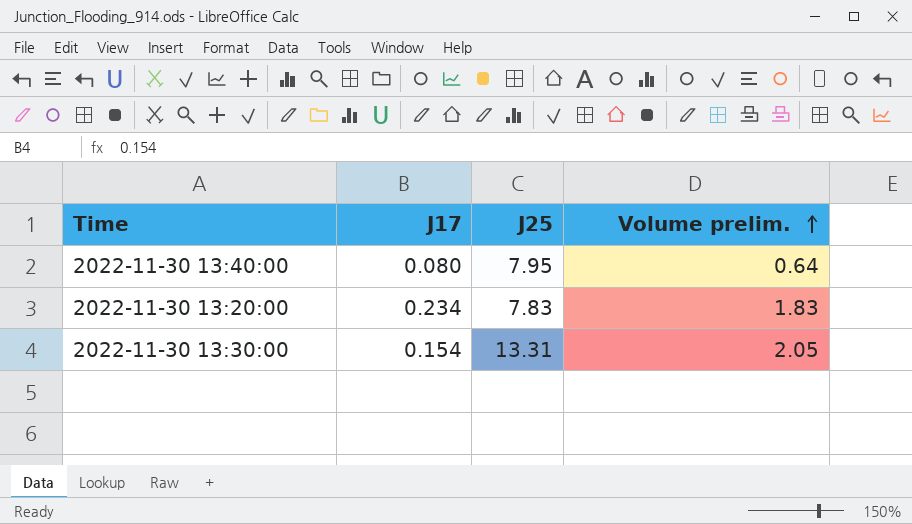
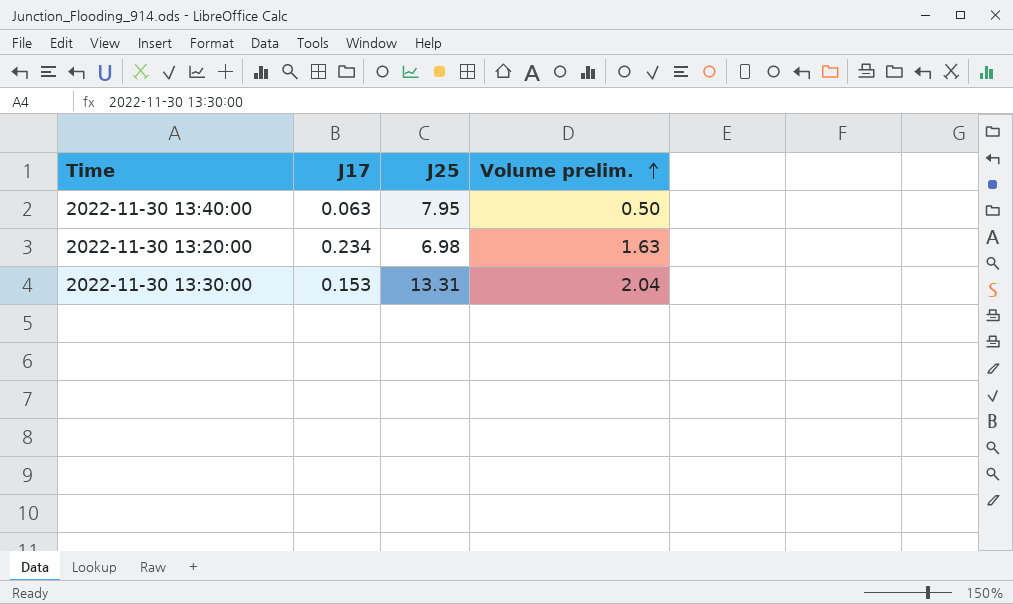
2022-11-30 13:40:00 | J17: 0.080 -> 0.063
2022-11-30 13:40:00 | Volume prelim.: 0.64 -> 0.50
2022-11-30 13:20:00 | J25: 7.83 -> 6.98
2022-11-30 13:20:00 | Volume prelim.: 1.83 -> 1.63
2022-11-30 13:30:00 | J17: 0.154 -> 0.153
2022-11-30 13:30:00 | Volume prelim.: 2.05 -> 2.04

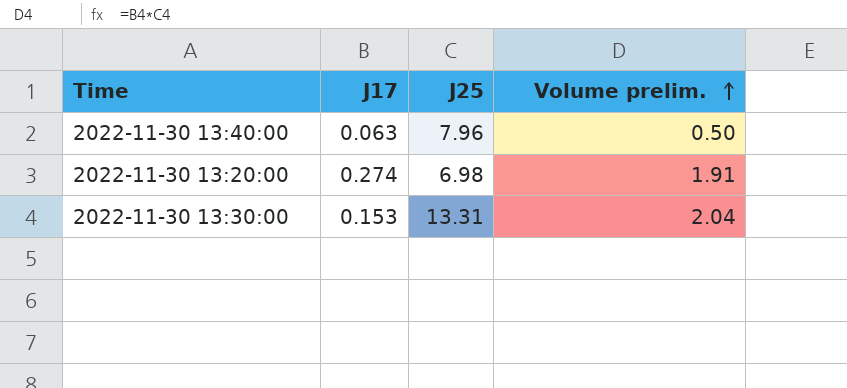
2022-11-30 13:40:00 | J25: 7.95 -> 7.96
2022-11-30 13:20:00 | J17: 0.234 -> 0.274
2022-11-30 13:20:00 | Volume prelim.: 1.63 -> 1.91

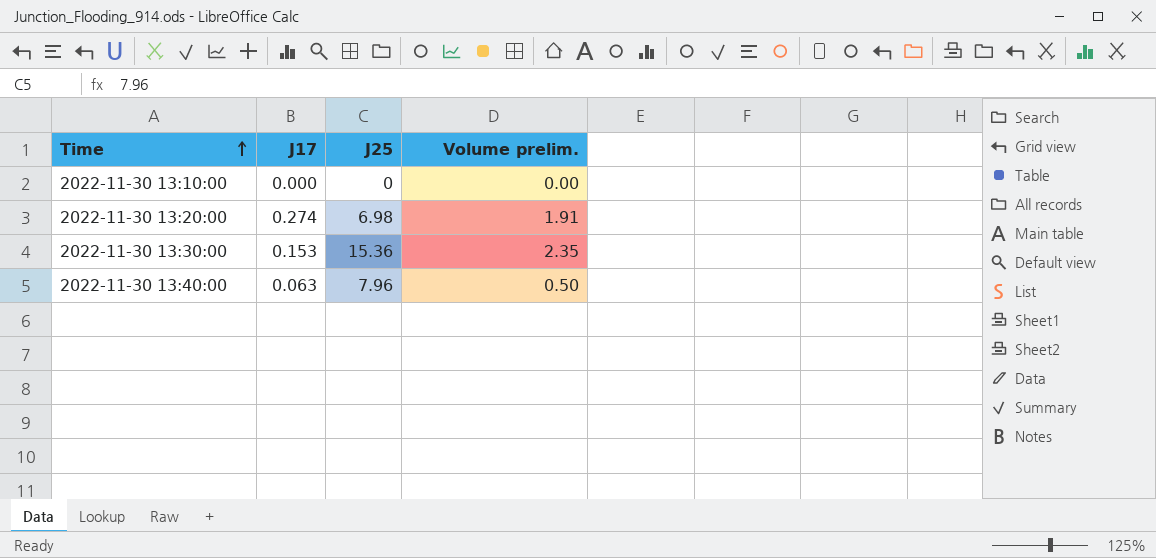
row order: Volume prelim. ascending -> Time ascending
row 2022-11-30 13:10:00: none -> 0.000 | 0 | 0.00
2022-11-30 13:30:00 | J25: 13.31 -> 15.36
2022-11-30 13:30:00 | Volume prelim.: 2.04 -> 2.35

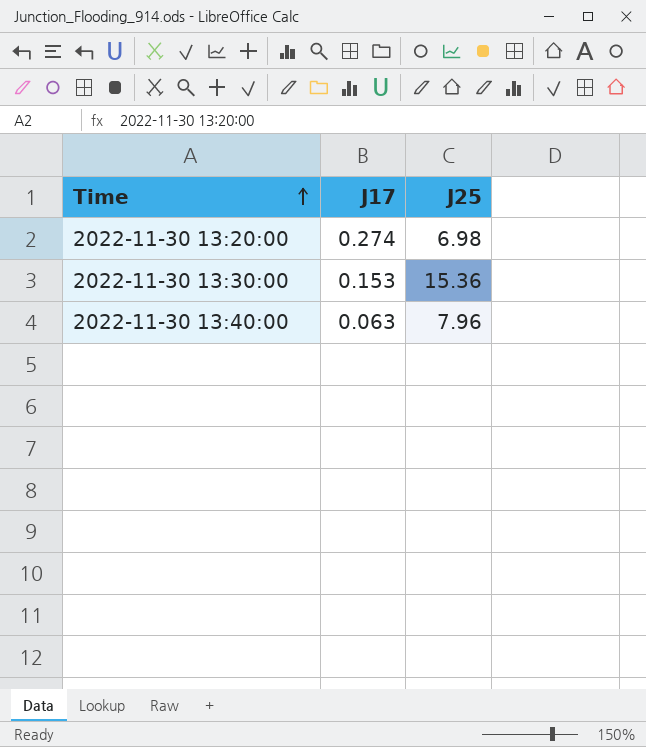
column Volume prelim. | formula: [J17] * [J25] -> none
row 2022-11-30 13:10:00: 0.000 | 0 | 0.00 -> none

